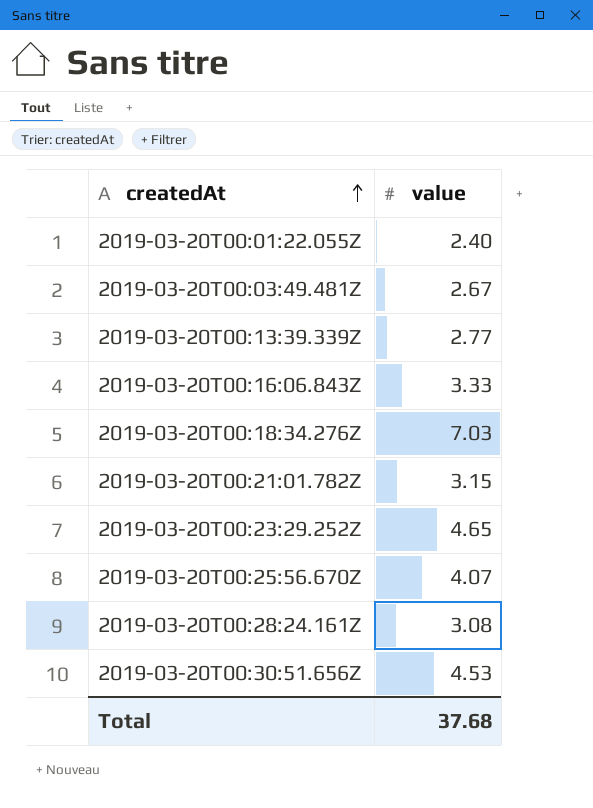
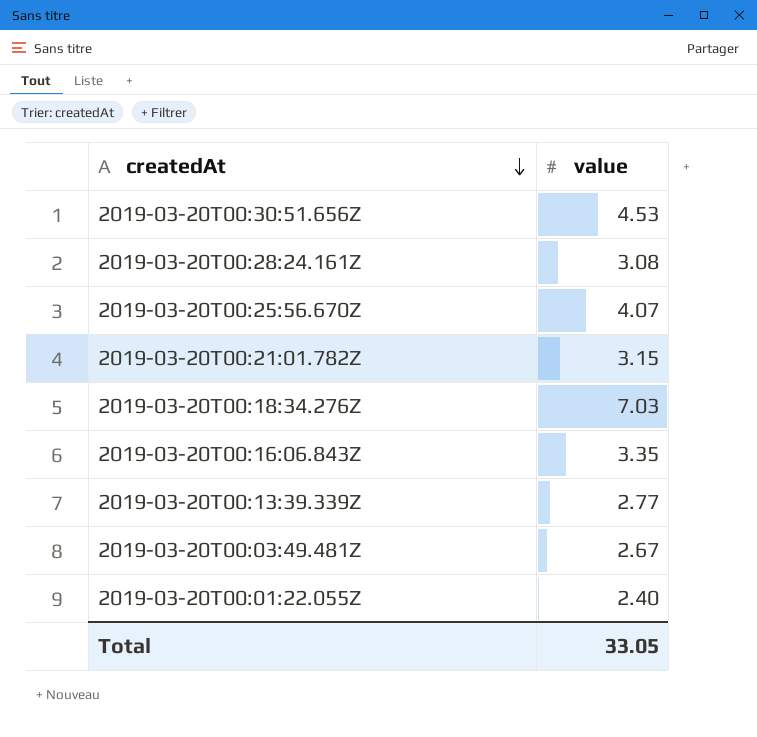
row order: createdAt ascending -> createdAt descending
row 2019-03-20T00:23:29.252Z: 4.65 -> none
2019-03-20T00:16:06.843Z | value: 3.33 -> 3.35
Total | value: 37.68 -> 33.05

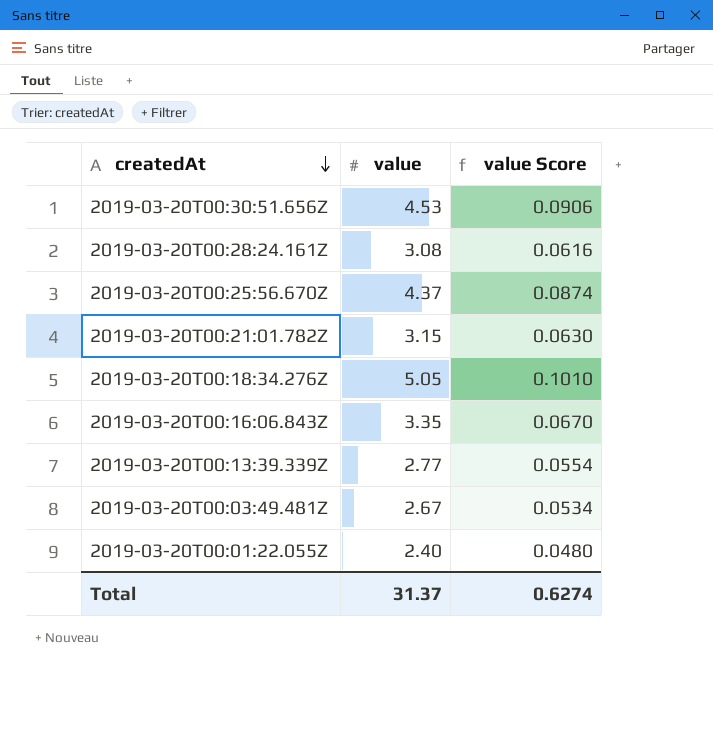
column value Score | formula: none -> [value] * 0.02
2019-03-20T00:25:56.670Z | value: 4.07 -> 4.37
2019-03-20T00:18:34.276Z | value: 7.03 -> 5.05
Total | value: 33.05 -> 31.37

